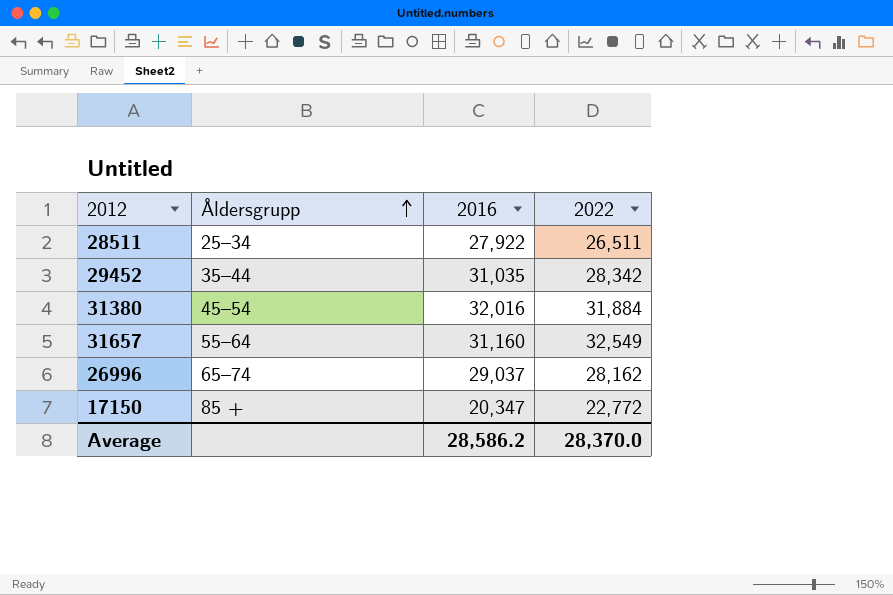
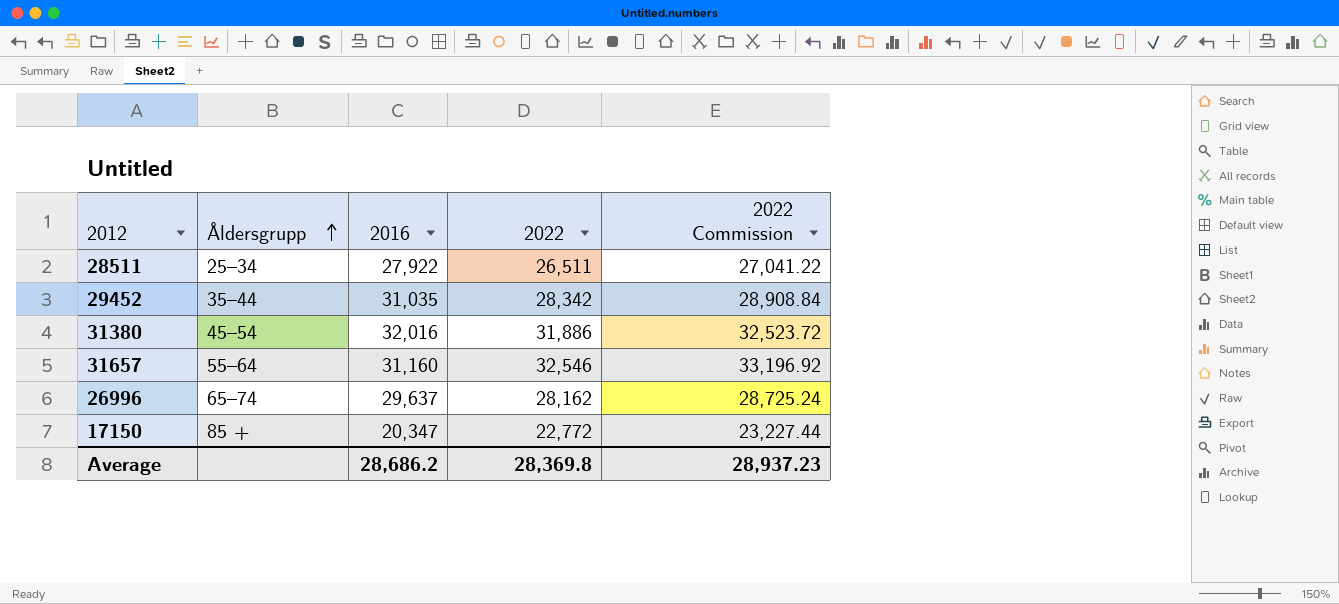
column 2022 Commission | formula: none -> [2022] * 1.02
31380 | 2022: 31,884 -> 31,886
31657 | 2022: 32,549 -> 32,546
26996 | 2016: 29,037 -> 29,637
Average | 2016: 28,586.2 -> 28,686.2
Average | 2022: 28,370.0 -> 28,369.8

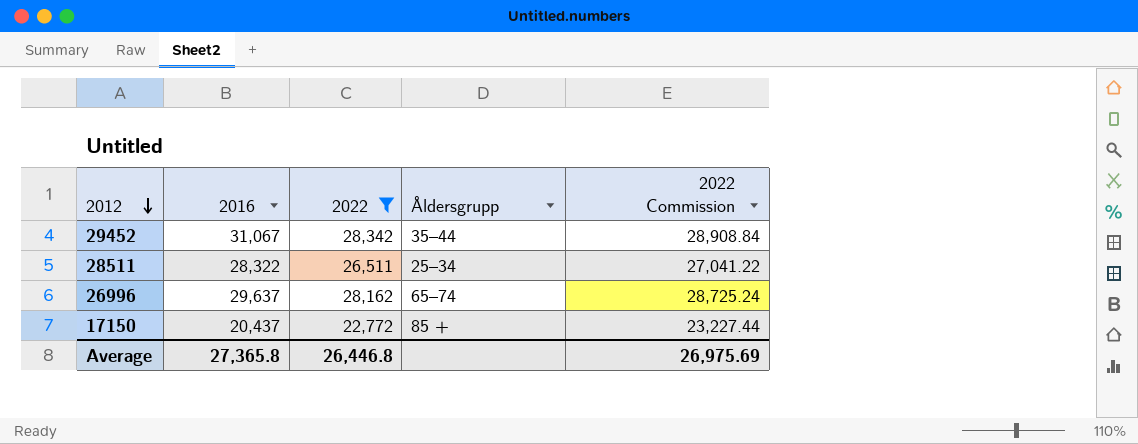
filter: none -> 2022 <= 28,342
row order: Åldersgrupp ascending -> 2012 descending
column Åldersgrupp | position: 2 -> 4
29452 | 2016: 31,035 -> 31,067
28511 | 2016: 27,922 -> 28,322
17150 | 2016: 20,347 -> 20,437
Average | 2016: 28,686.2 -> 27,365.8
Average | 2022: 28,369.8 -> 26,446.8
Average | 2022 Commission: 28,937.23 -> 26,975.69

